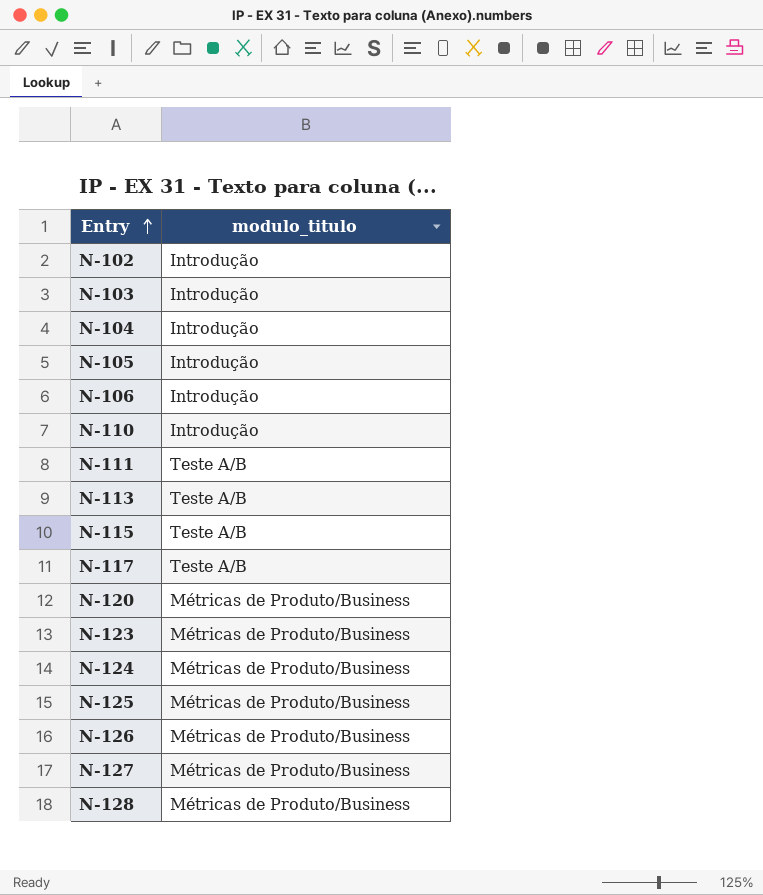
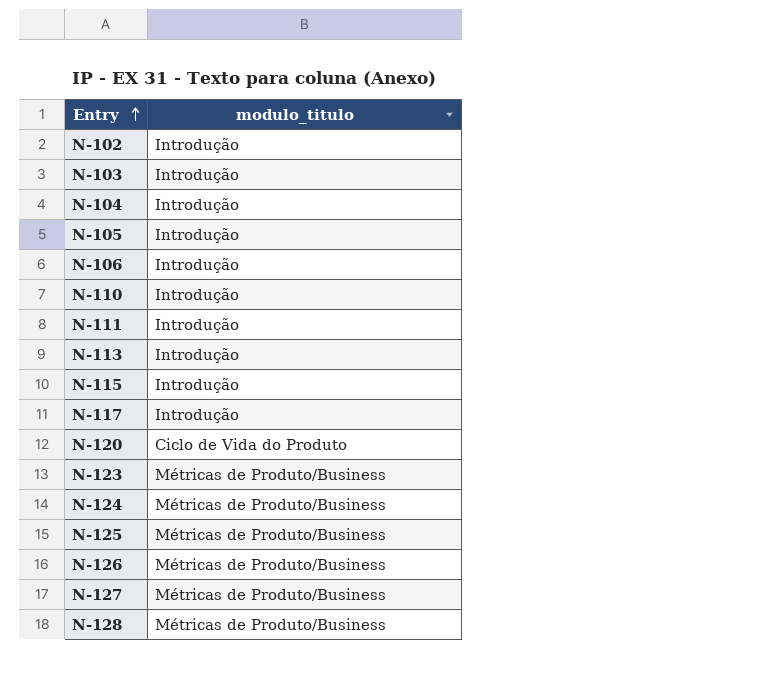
N-111 | modulo_titulo: Teste A/B -> Introdução
N-113 | modulo_titulo: Teste A/B -> Introdução
N-115 | modulo_titulo: Teste A/B -> Introdução
N-117 | modulo_titulo: Teste A/B -> Introdução
N-120 | modulo_titulo: Métricas de Produto/Business -> Ciclo de Vida do Produto

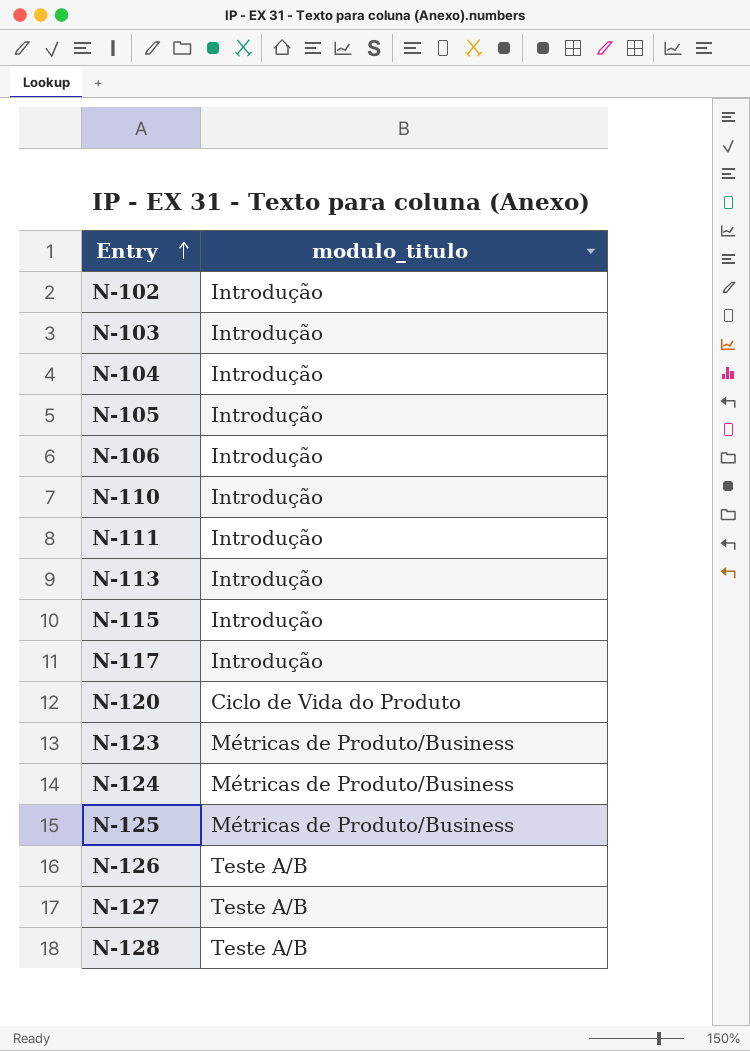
N-126 | modulo_titulo: Métricas de Produto/Business -> Teste A/B
N-127 | modulo_titulo: Métricas de Produto/Business -> Teste A/B
N-128 | modulo_titulo: Métricas de Produto/Business -> Teste A/B

